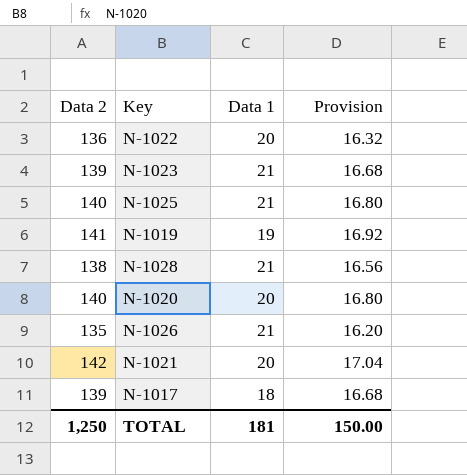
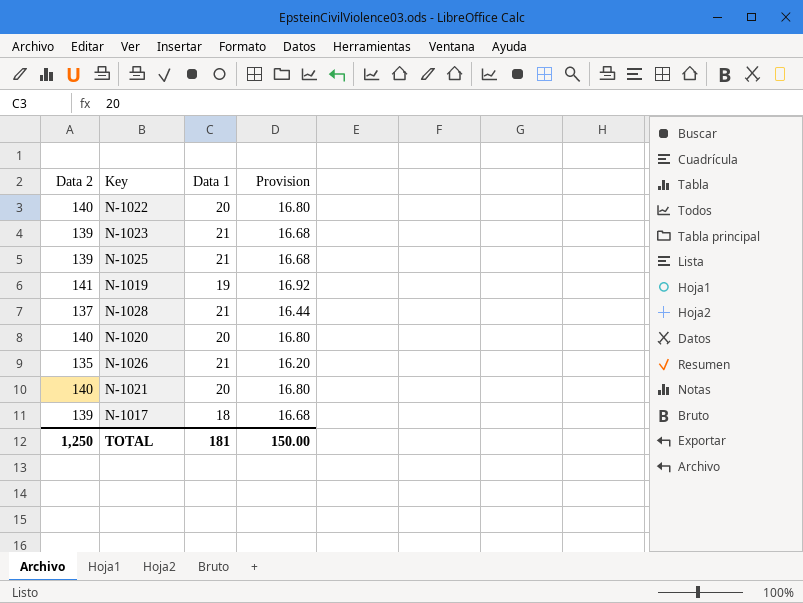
N-1022 | Data 2: 136 -> 140
N-1022 | Provision: 16.32 -> 16.80
N-1025 | Data 2: 140 -> 139
N-1025 | Provision: 16.80 -> 16.68
N-1028 | Data 2: 138 -> 137
N-1028 | Provision: 16.56 -> 16.44
N-1021 | Data 2: 142 -> 140
N-1021 | Provision: 17.04 -> 16.80

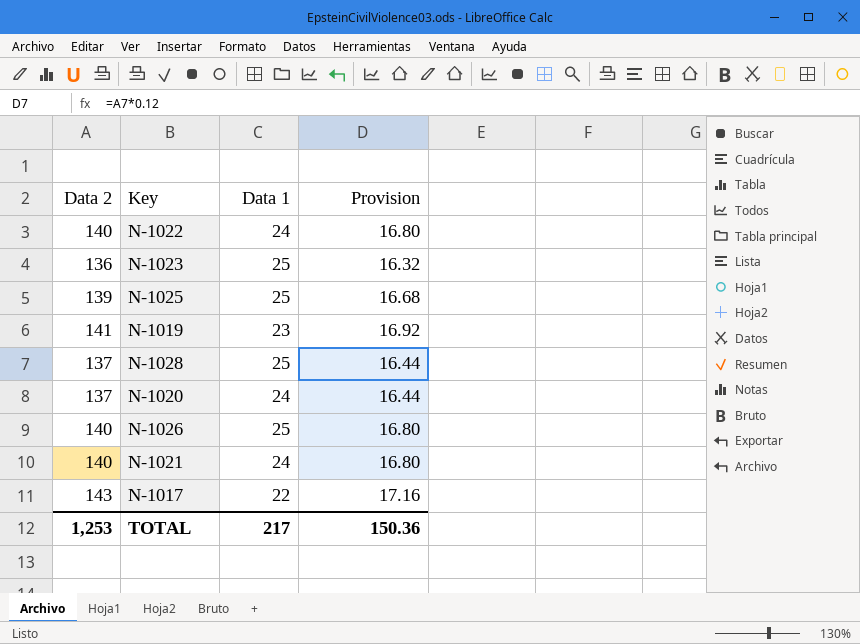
N-1022 | Data 1: 20 -> 24
N-1023 | Data 2: 139 -> 136
N-1023 | Data 1: 21 -> 25
N-1023 | Provision: 16.68 -> 16.32
N-1025 | Data 1: 21 -> 25
N-1019 | Data 1: 19 -> 23
N-1028 | Data 1: 21 -> 25
N-1020 | Data 2: 140 -> 137
N-1020 | Data 1: 20 -> 24
N-1020 | Provision: 16.80 -> 16.44
N-1026 | Data 2: 135 -> 140
N-1026 | Data 1: 21 -> 25
N-1026 | Provision: 16.20 -> 16.80
N-1021 | Data 1: 20 -> 24
N-1017 | Data 2: 139 -> 143
N-1017 | Data 1: 18 -> 22
N-1017 | Provision: 16.68 -> 17.16
TOTAL | Data 2: 1,250 -> 1,253
TOTAL | Data 1: 181 -> 217
TOTAL | Provision: 150.00 -> 150.36

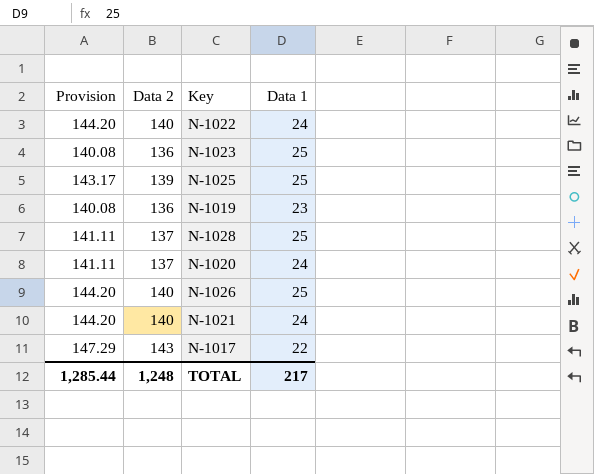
column Provision | formula: [Data 2] * 0.12 -> [Data 2] * 1.03
column Provision | position: 4 -> 1
N-1019 | Data 2: 141 -> 136
TOTAL | Provision: 150.36 -> 1,285.44
TOTAL | Data 2: 1,253 -> 1,248

